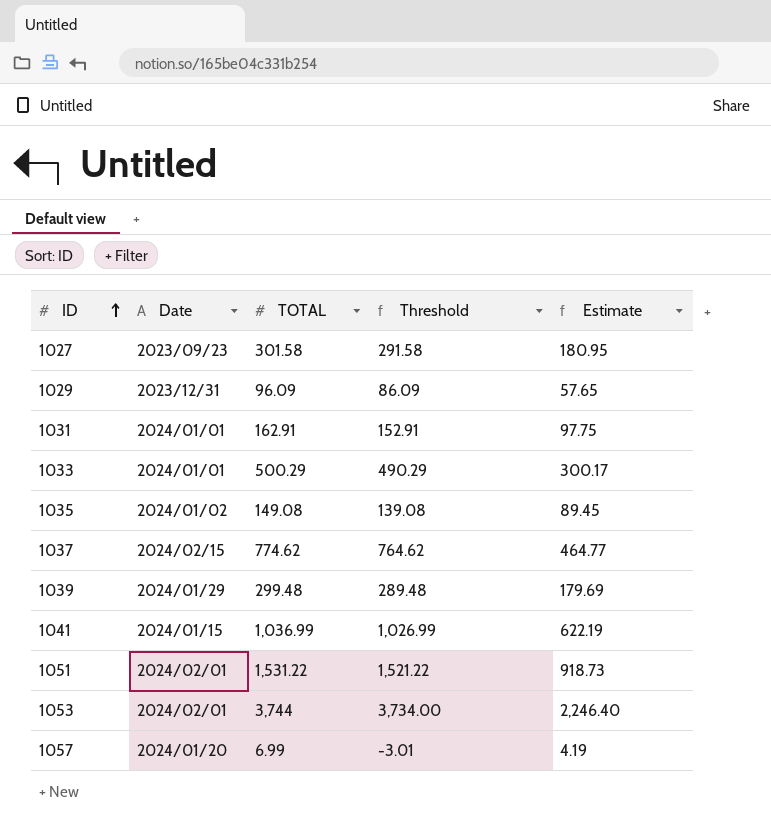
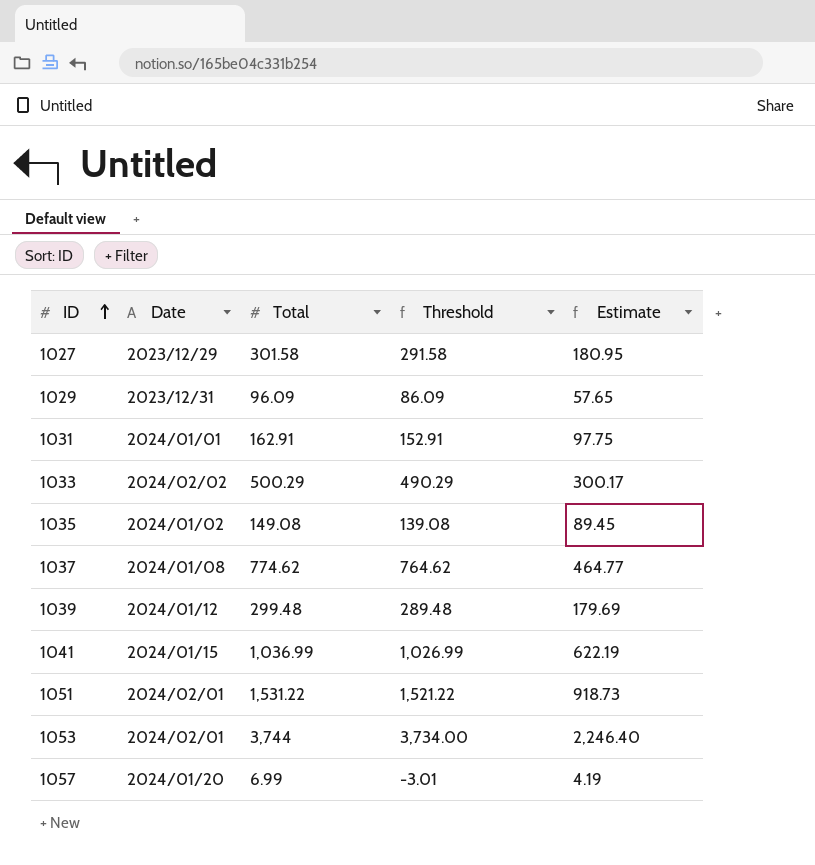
column name: TOTAL -> Total
1027 | Date: 2023/09/23 -> 2023/12/29
1033 | Date: 2024/01/01 -> 2024/02/02
1037 | Date: 2024/02/15 -> 2024/01/08
1039 | Date: 2024/01/29 -> 2024/01/12

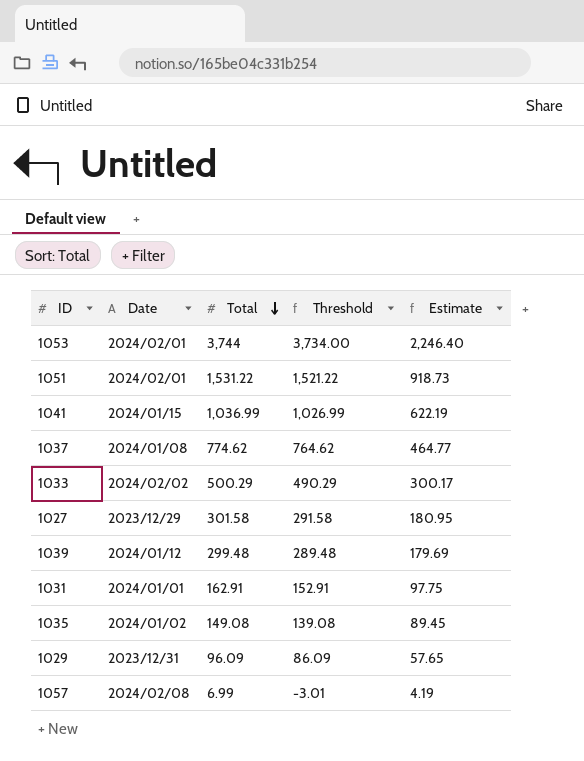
row order: ID ascending -> Total descending
1057 | Date: 2024/01/20 -> 2024/02/08

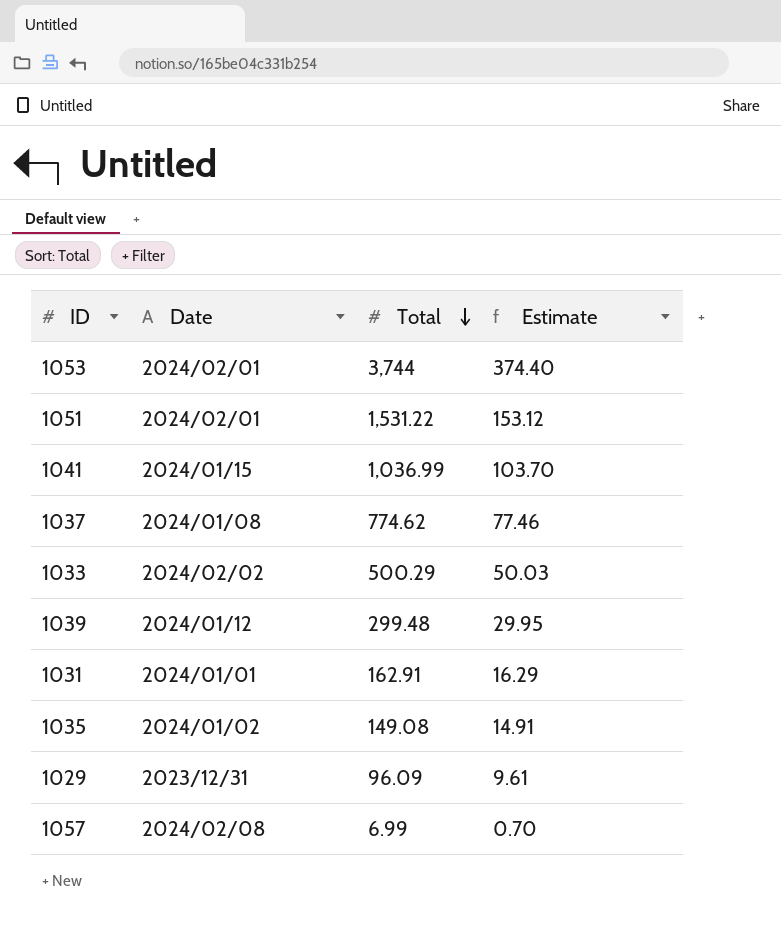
column Threshold | formula: [Total] - 10 -> none
column Estimate | formula: [Total] * 0.6 -> [Total] * 0.1
row 1027: 2023/12/29 | 301.58 | 291.58 | 180.95 -> none

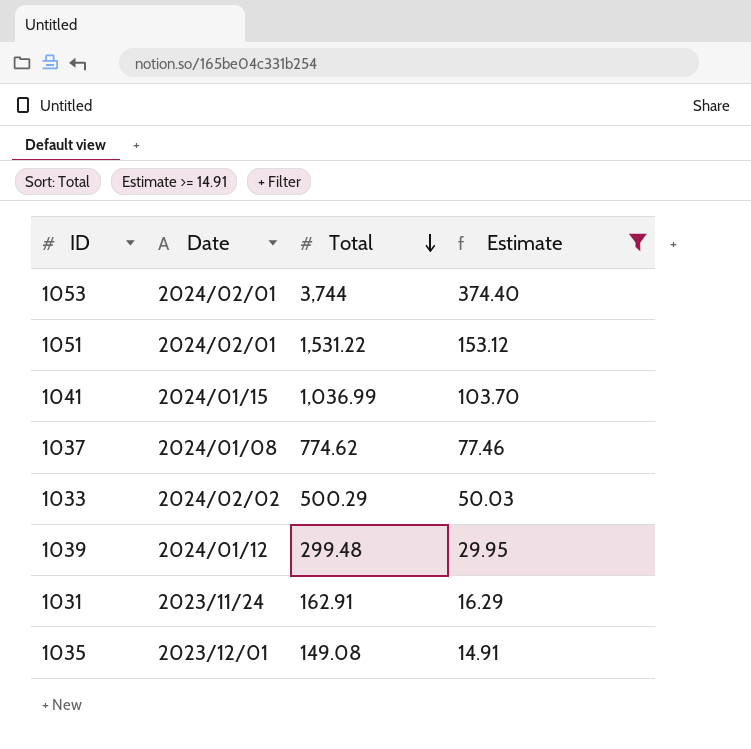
filter: none -> Estimate >= 14.91
1031 | Date: 2024/01/01 -> 2023/11/24
1035 | Date: 2024/01/02 -> 2023/12/01

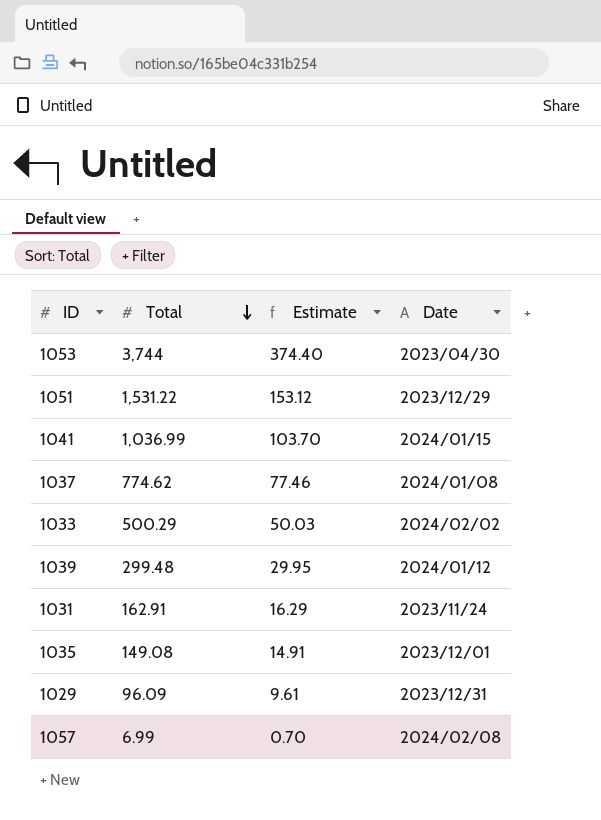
filter: Estimate >= 14.91 -> none
column Date | position: 2 -> 4
1053 | Date: 2024/02/01 -> 2023/04/30
1051 | Date: 2024/02/01 -> 2023/12/29

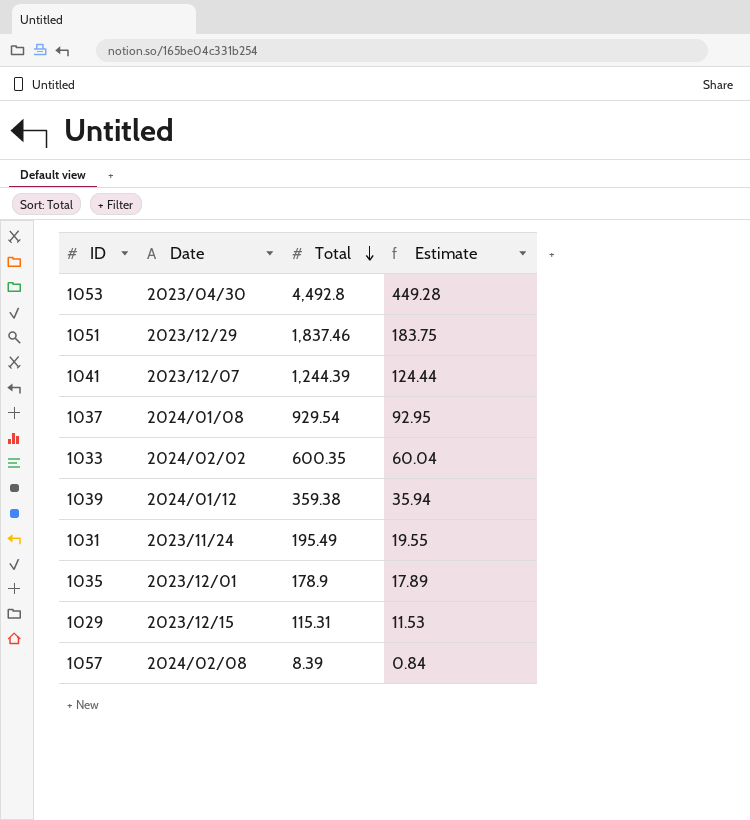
column Date | position: 4 -> 2
1053 | Total: 3,744 -> 4,492.8
1053 | Estimate: 374.40 -> 449.28
1051 | Total: 1,531.22 -> 1,837.46
1051 | Estimate: 153.12 -> 183.75
1041 | Date: 2024/01/15 -> 2023/12/07
1041 | Total: 1,036.99 -> 1,244.39
1041 | Estimate: 103.70 -> 124.44
1037 | Total: 774.62 -> 929.54
1037 | Estimate: 77.46 -> 92.95
1033 | Total: 500.29 -> 600.35
1033 | Estimate: 50.03 -> 60.04
1039 | Total: 299.48 -> 359.38
1039 | Estimate: 29.95 -> 35.94
1031 | Total: 162.91 -> 195.49
1031 | Estimate: 16.29 -> 19.55
1035 | Total: 149.08 -> 178.9
1035 | Estimate: 14.91 -> 17.89
1029 | Date: 2023/12/31 -> 2023/12/15
1029 | Total: 96.09 -> 115.31
1029 | Estimate: 9.61 -> 11.53
1057 | Total: 6.99 -> 8.39
1057 | Estimate: 0.70 -> 0.84

